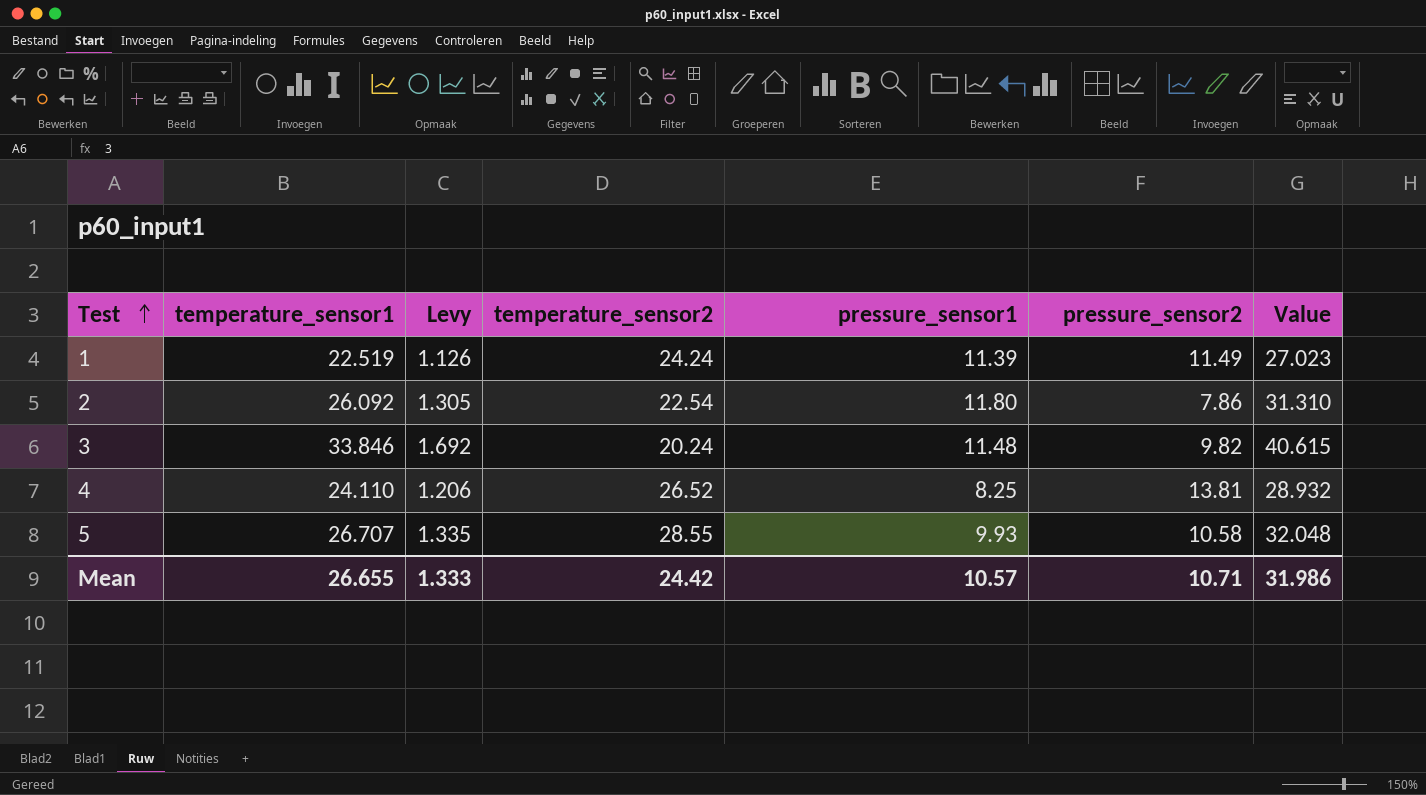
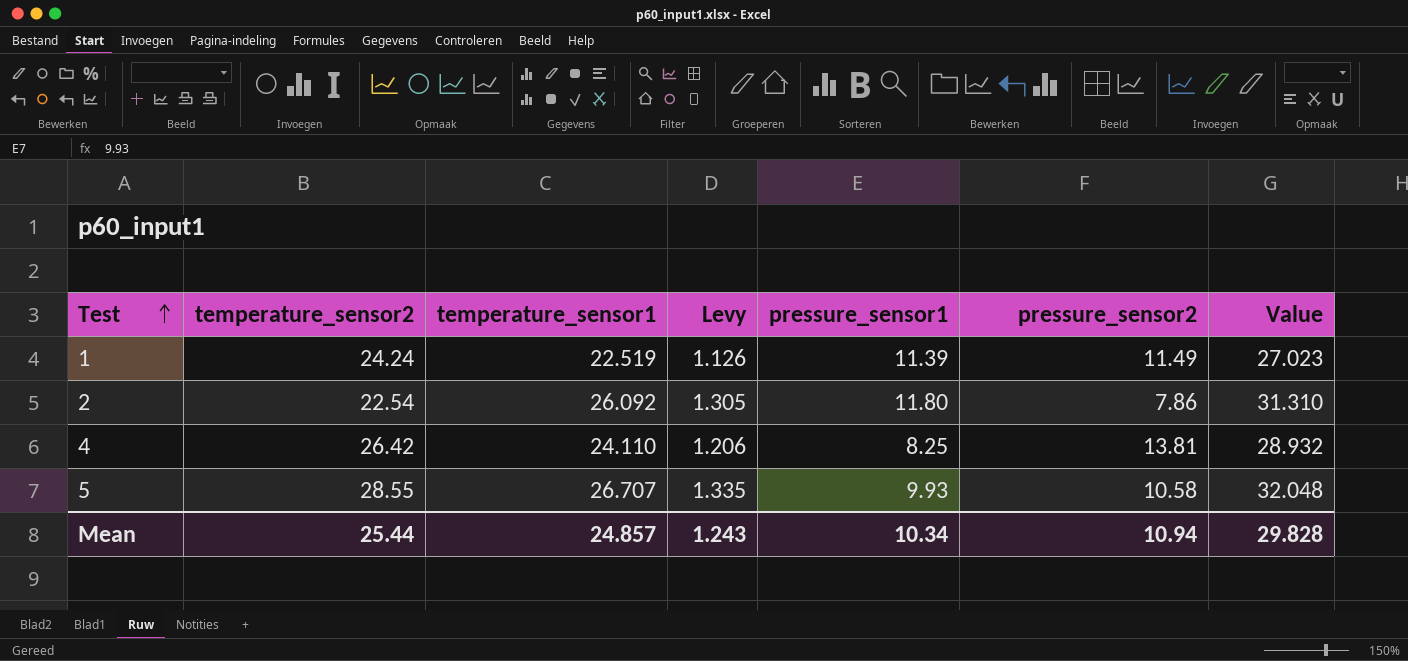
column temperature_sensor2 | position: 4 -> 2
row 3: 33.846 | 1.692 | 20.24 | 11.48 | 9.82 | 40.615 -> none
4 | temperature_sensor2: 26.52 -> 26.42
Mean | temperature_sensor2: 24.42 -> 25.44
Mean | temperature_sensor1: 26.655 -> 24.857
Mean | Levy: 1.333 -> 1.243
Mean | pressure_sensor1: 10.57 -> 10.34
Mean | pressure_sensor2: 10.71 -> 10.94
Mean | Value: 31.986 -> 29.828

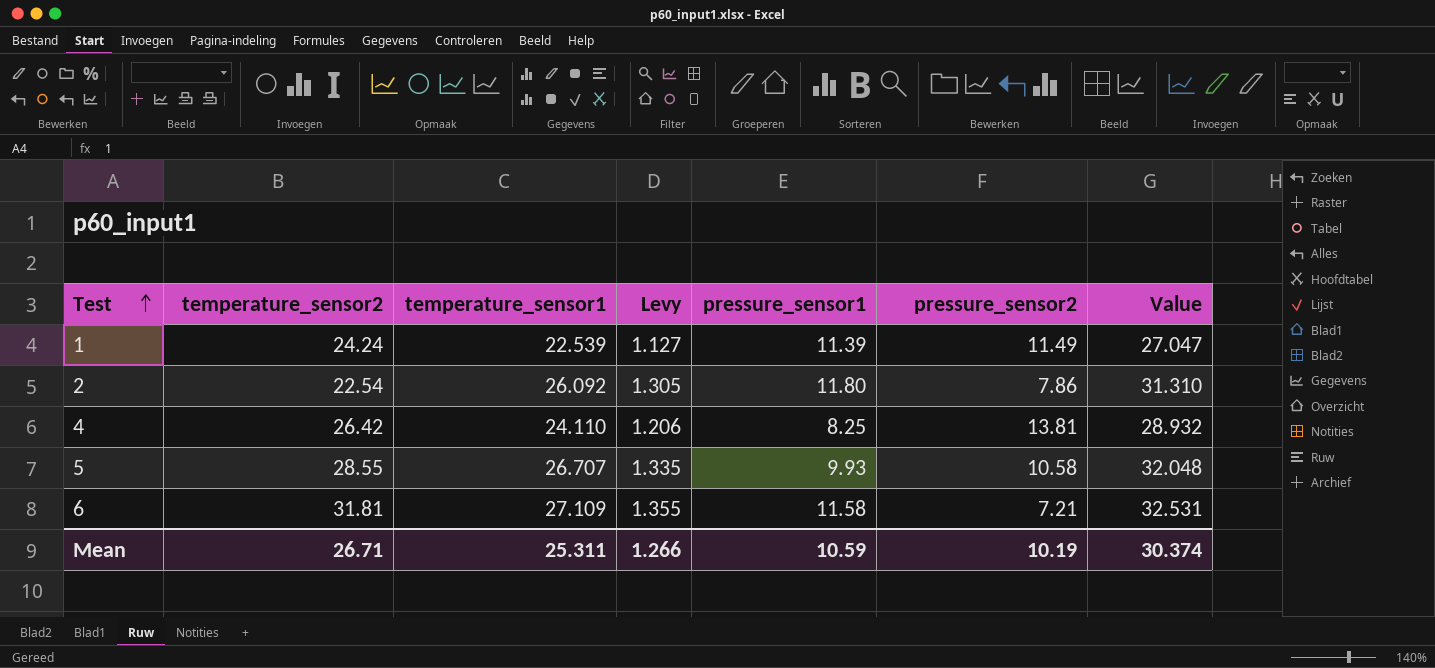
1 | temperature_sensor1: 22.519 -> 22.539
1 | Levy: 1.126 -> 1.127
1 | Value: 27.023 -> 27.047
row 6: none -> 31.81 | 27.109 | 1.355 | 11.58 | 7.21 | 32.531
Mean | temperature_sensor2: 25.44 -> 26.71
Mean | temperature_sensor1: 24.857 -> 25.311
Mean | Levy: 1.243 -> 1.266
Mean | pressure_sensor1: 10.34 -> 10.59
Mean | pressure_sensor2: 10.94 -> 10.19
Mean | Value: 29.828 -> 30.374

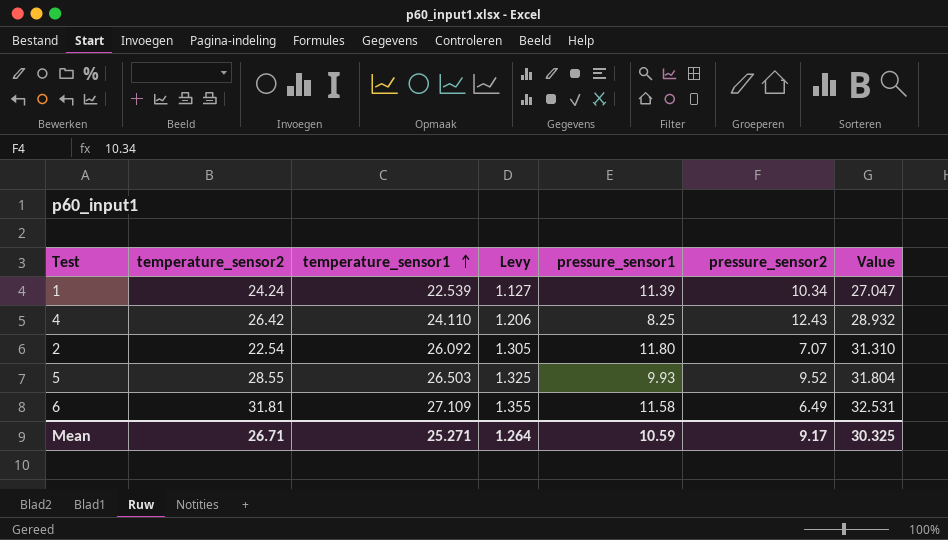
row order: Test ascending -> temperature_sensor1 ascending
1 | pressure_sensor2: 11.49 -> 10.34
4 | pressure_sensor2: 13.81 -> 12.43
2 | pressure_sensor2: 7.86 -> 7.07
5 | temperature_sensor1: 26.707 -> 26.503
5 | Levy: 1.335 -> 1.325
5 | pressure_sensor2: 10.58 -> 9.52
5 | Value: 32.048 -> 31.804
6 | pressure_sensor2: 7.21 -> 6.49
Mean | temperature_sensor1: 25.311 -> 25.271
Mean | Levy: 1.266 -> 1.264
Mean | pressure_sensor2: 10.19 -> 9.17
Mean | Value: 30.374 -> 30.325

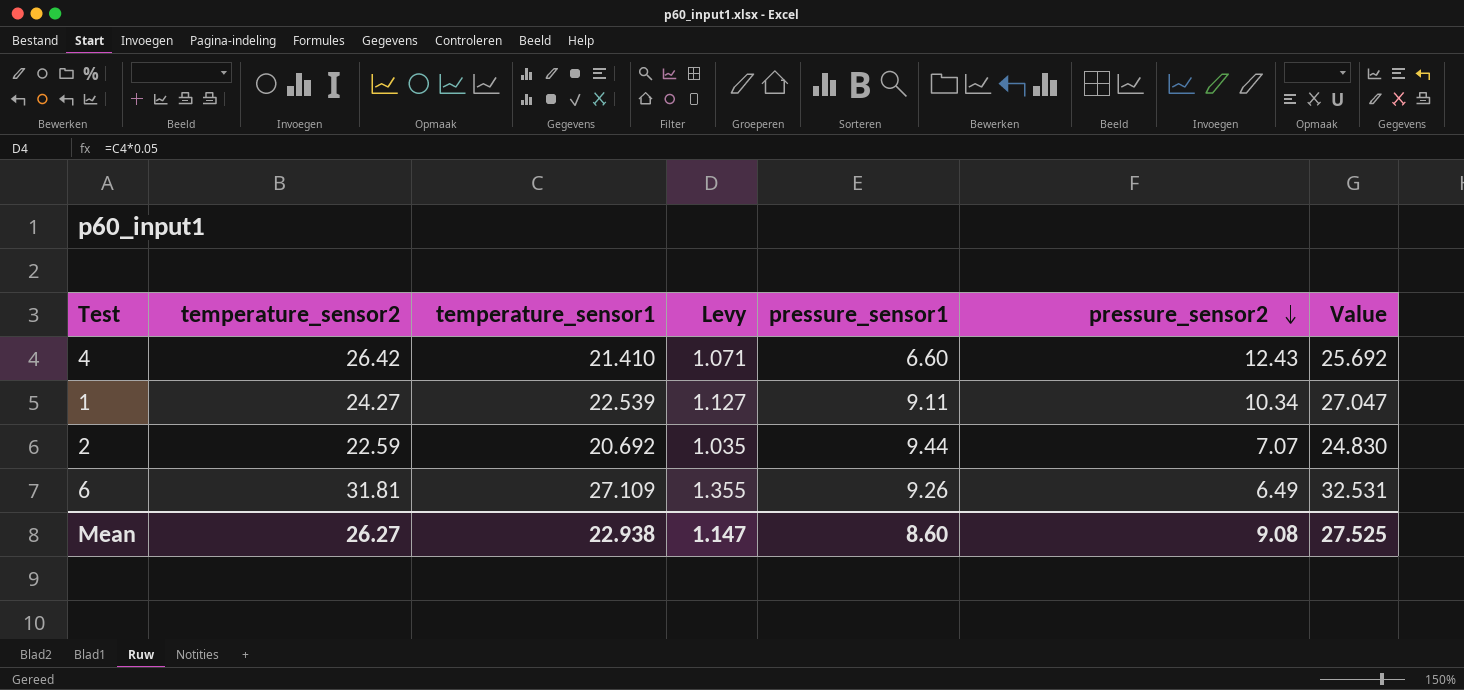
row order: temperature_sensor1 ascending -> pressure_sensor2 descending
row 5: 28.55 | 26.503 | 1.325 | 9.93 | 9.52 | 31.804 -> none
4 | temperature_sensor1: 24.110 -> 21.410
4 | Levy: 1.206 -> 1.071
4 | pressure_sensor1: 8.25 -> 6.60
4 | Value: 28.932 -> 25.692
1 | temperature_sensor2: 24.24 -> 24.27
1 | pressure_sensor1: 11.39 -> 9.11
2 | temperature_sensor2: 22.54 -> 22.59
2 | temperature_sensor1: 26.092 -> 20.692
2 | Levy: 1.305 -> 1.035
2 | pressure_sensor1: 11.80 -> 9.44
2 | Value: 31.310 -> 24.830
6 | pressure_sensor1: 11.58 -> 9.26
Mean | temperature_sensor2: 26.71 -> 26.27
Mean | temperature_sensor1: 25.271 -> 22.938
Mean | Levy: 1.264 -> 1.147
Mean | pressure_sensor1: 10.59 -> 8.60
Mean | pressure_sensor2: 9.17 -> 9.08
Mean | Value: 30.325 -> 27.525

